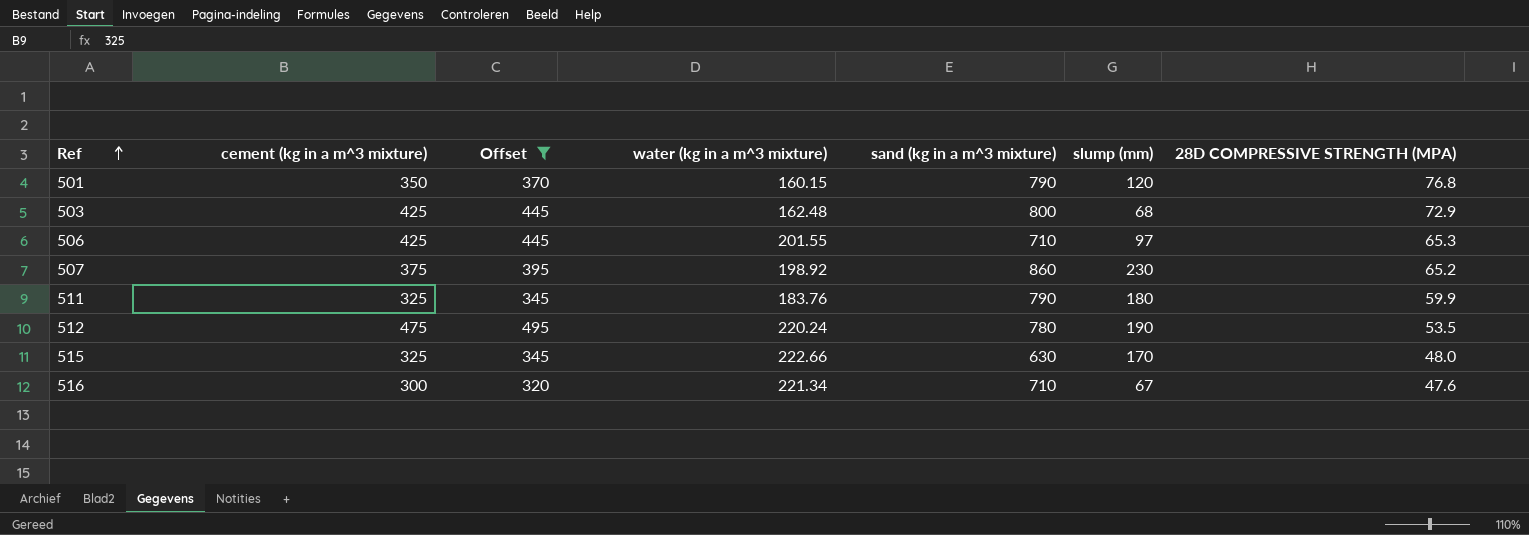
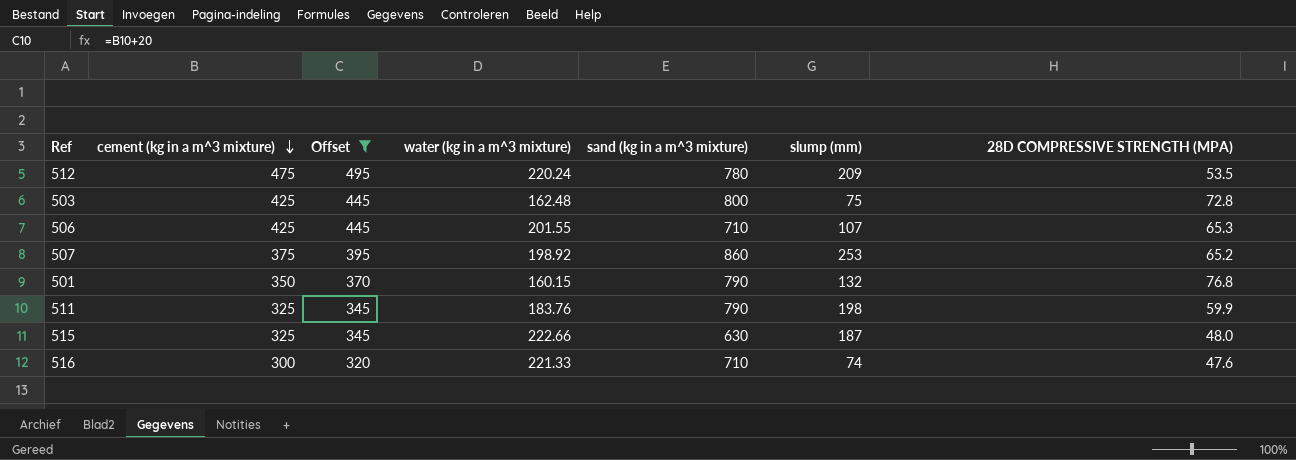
row order: Ref ascending -> cement (kg in a m^3 mixture) descending
512 | slump (mm): 190 -> 209
503 | slump (mm): 68 -> 75
503 | 28D COMPRESSIVE STRENGTH (MPA): 72.9 -> 72.8
506 | slump (mm): 97 -> 107
507 | slump (mm): 230 -> 253
501 | slump (mm): 120 -> 132
511 | slump (mm): 180 -> 198
515 | slump (mm): 170 -> 187
516 | water (kg in a m^3 mixture): 221.34 -> 221.33
516 | slump (mm): 67 -> 74

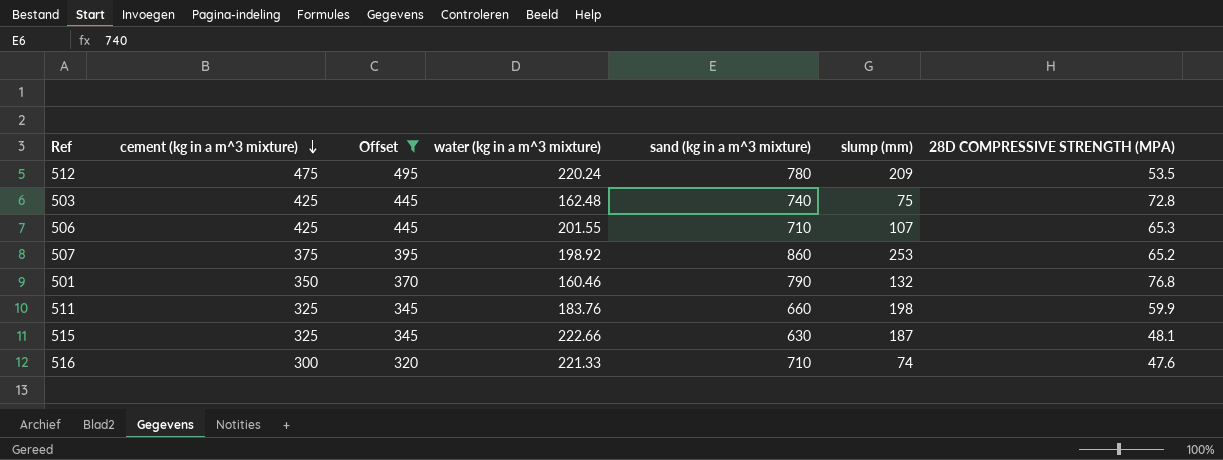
503 | sand (kg in a m^3 mixture): 800 -> 740
501 | water (kg in a m^3 mixture): 160.15 -> 160.46
511 | sand (kg in a m^3 mixture): 790 -> 660
515 | 28D COMPRESSIVE STRENGTH (MPA): 48.0 -> 48.1

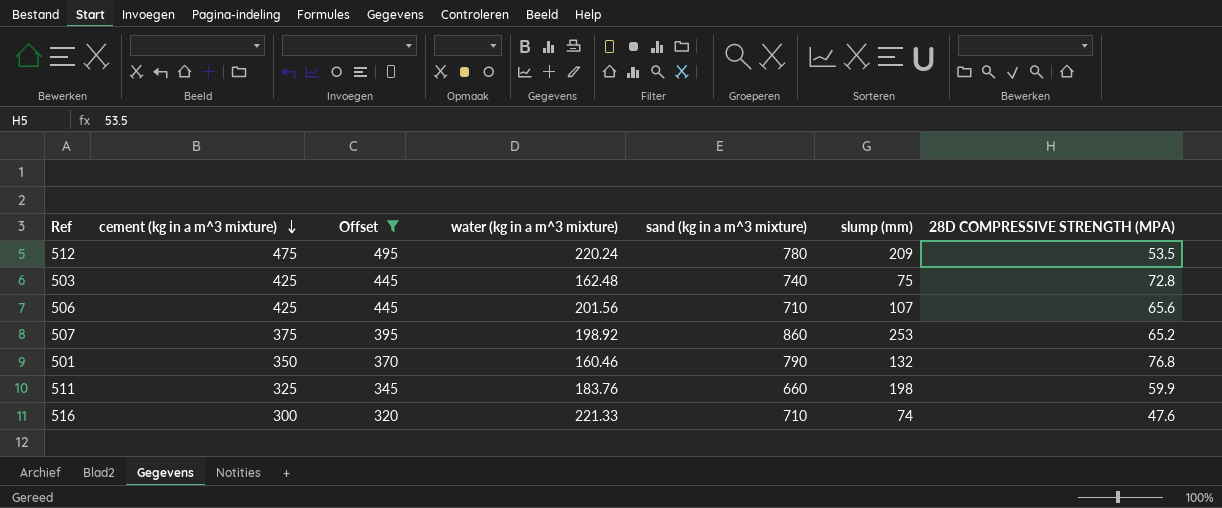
row 515: 325 | 345 | 222.66 | 630 | 187 | 48.1 -> none
506 | water (kg in a m^3 mixture): 201.55 -> 201.56
506 | 28D COMPRESSIVE STRENGTH (MPA): 65.3 -> 65.6

